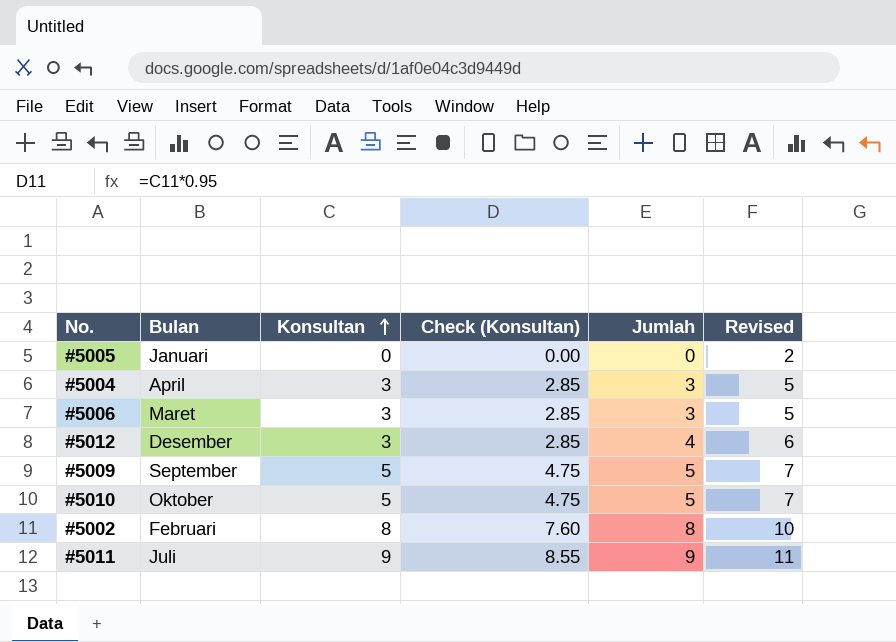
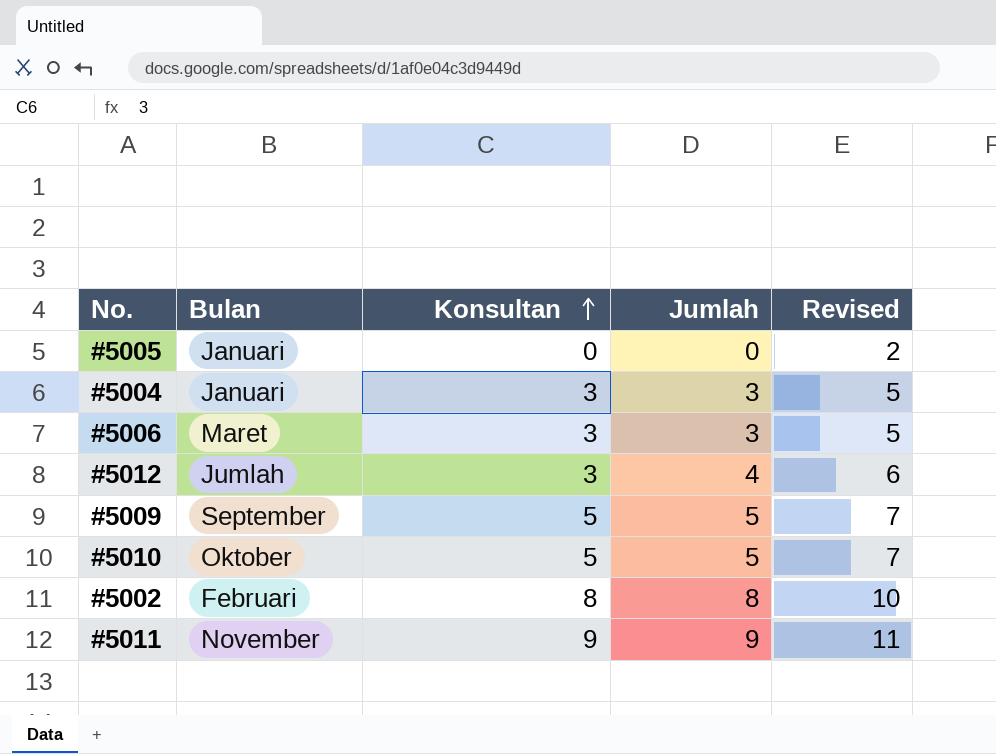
column Check (Konsultan) | formula: [Konsultan] * 0.95 -> none
#5004 | Bulan: April -> Januari
#5012 | Bulan: Desember -> Jumlah
#5011 | Bulan: Juli -> November

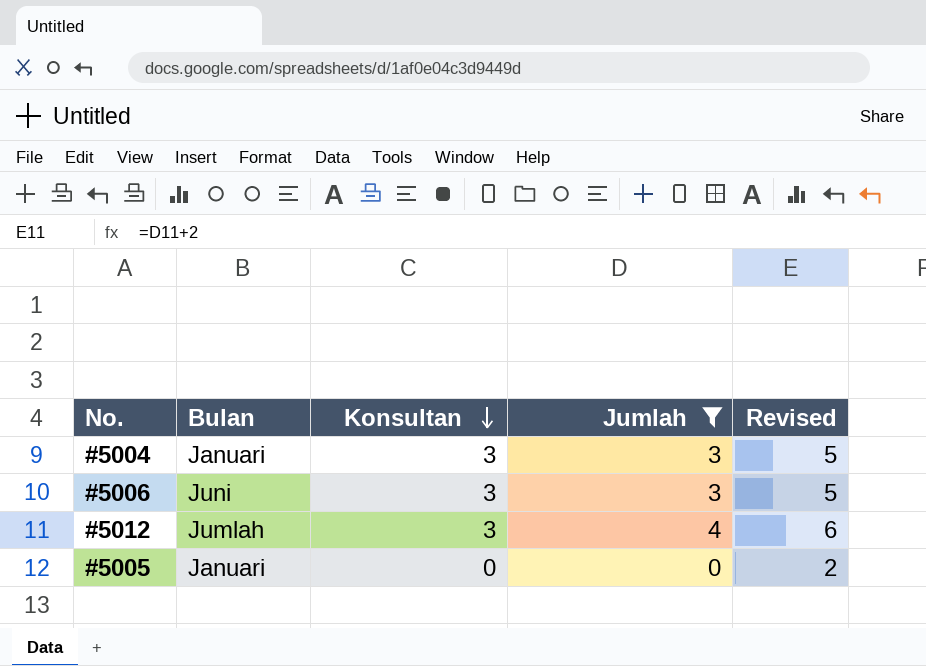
filter: none -> Jumlah <= 4
row order: Konsultan ascending -> Konsultan descending
#5006 | Bulan: Maret -> Juni

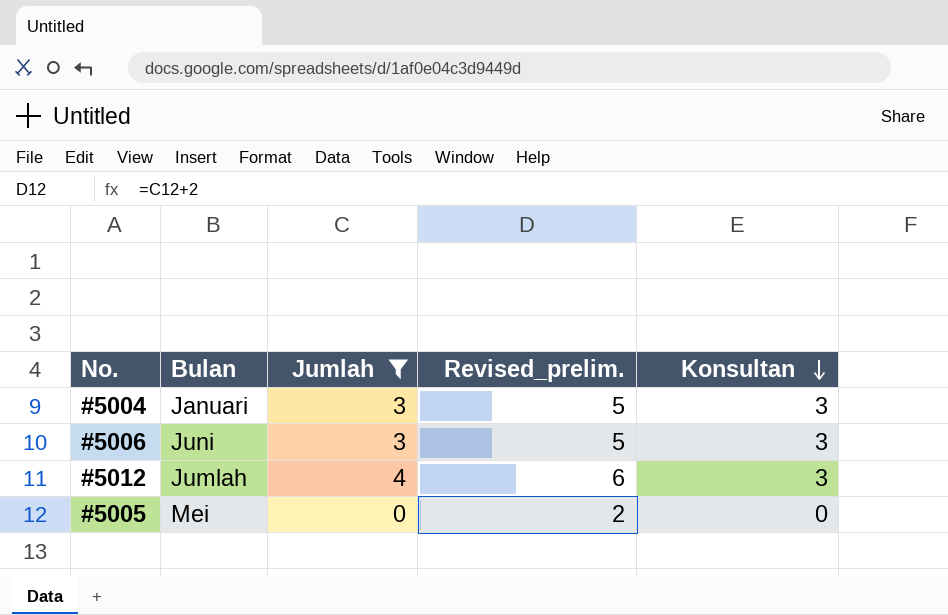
column name: Revised -> Revised_prelim.
column Konsultan | position: 3 -> 5
#5005 | Bulan: Januari -> Mei

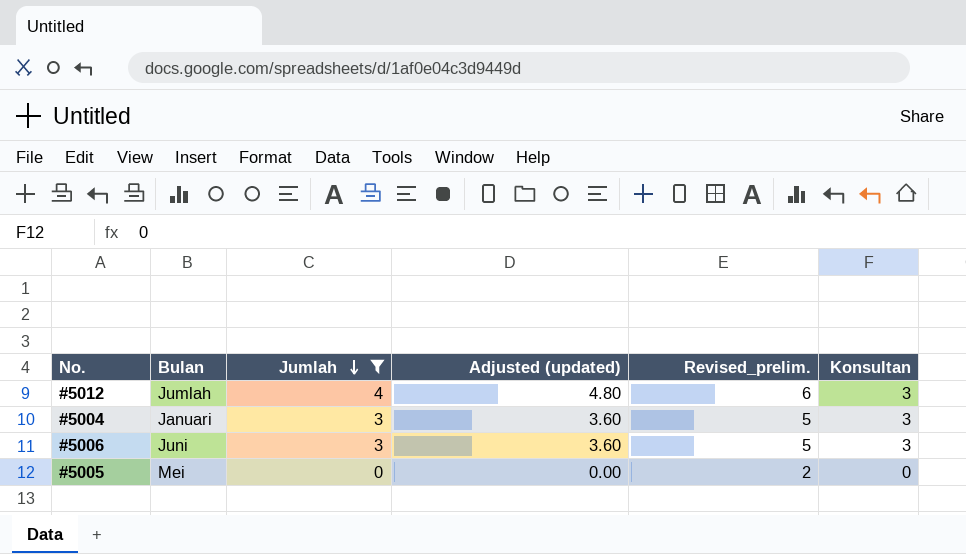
row order: Konsultan descending -> Jumlah descending
column Adjusted (updated) | formula: none -> [Jumlah] * 1.2

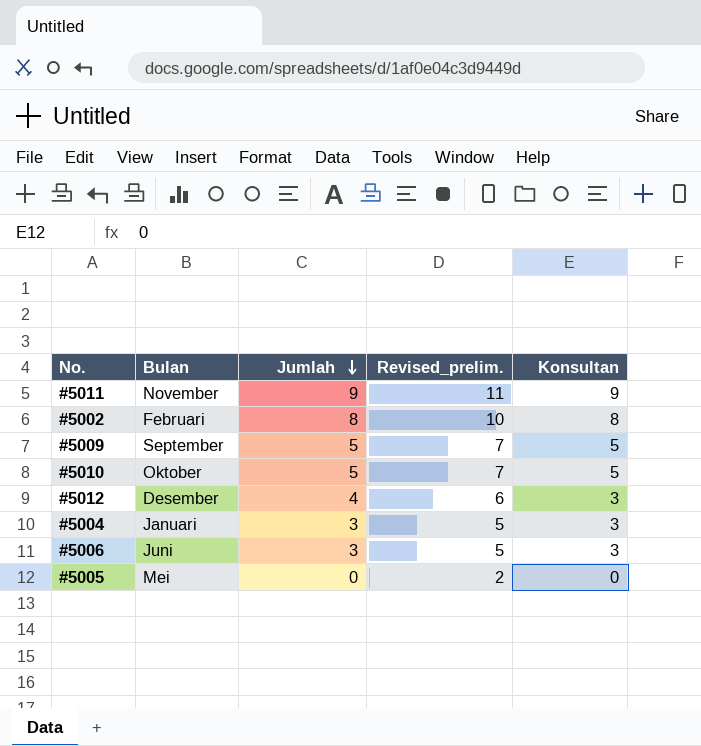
filter: Jumlah <= 4 -> none
column Adjusted (updated) | formula: [Jumlah] * 1.2 -> none
#5012 | Bulan: Jumlah -> Desember

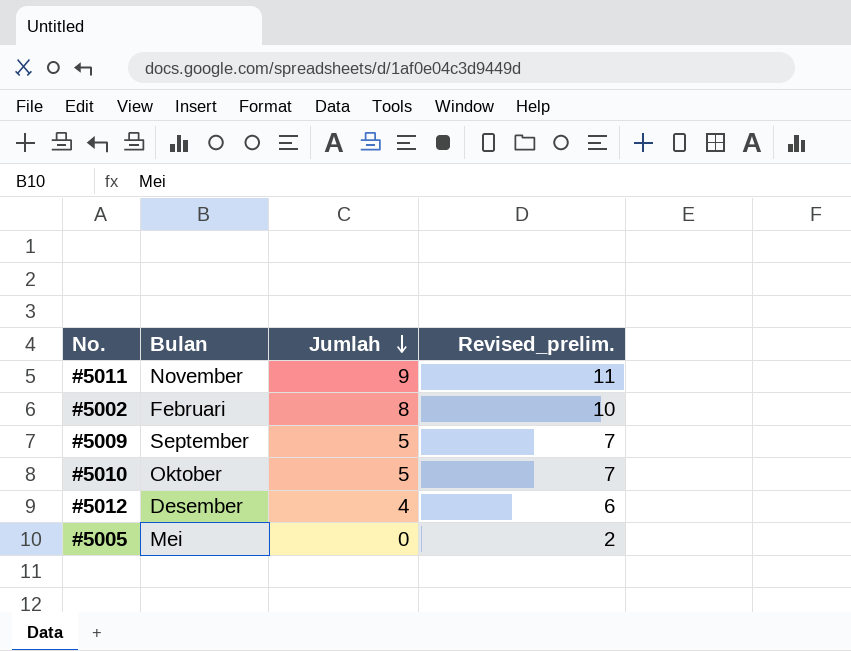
column Konsultan | position: 5 -> none
row #5004: Januari | 3 | 5 | 3 -> none
row #5006: Juni | 3 | 5 | 3 -> none

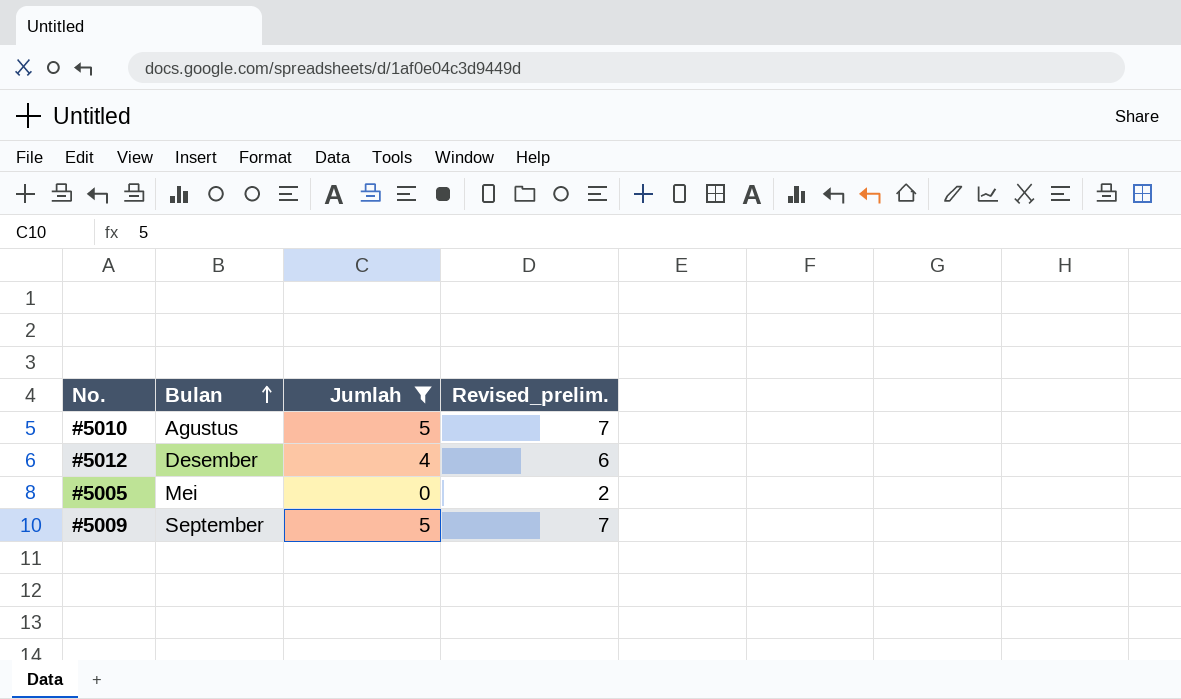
filter: none -> Jumlah <= 5
row order: Jumlah descending -> Bulan ascending
#5010 | Bulan: Oktober -> Agustus

